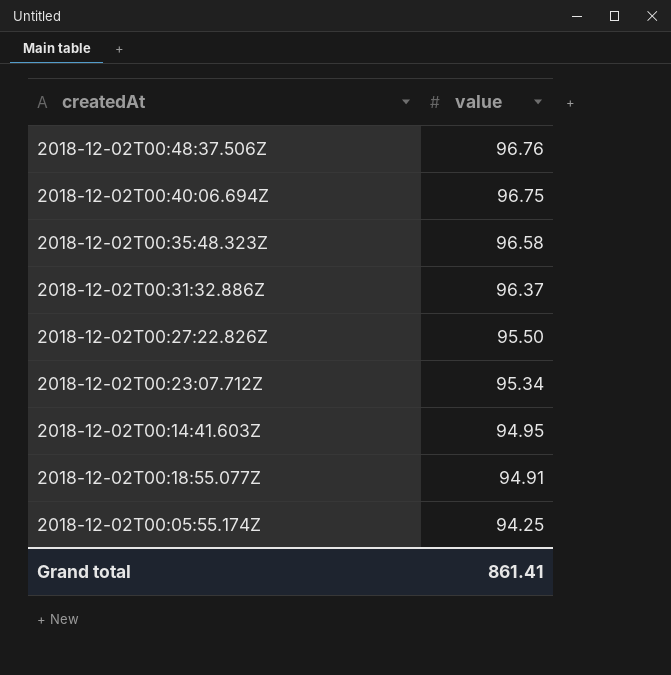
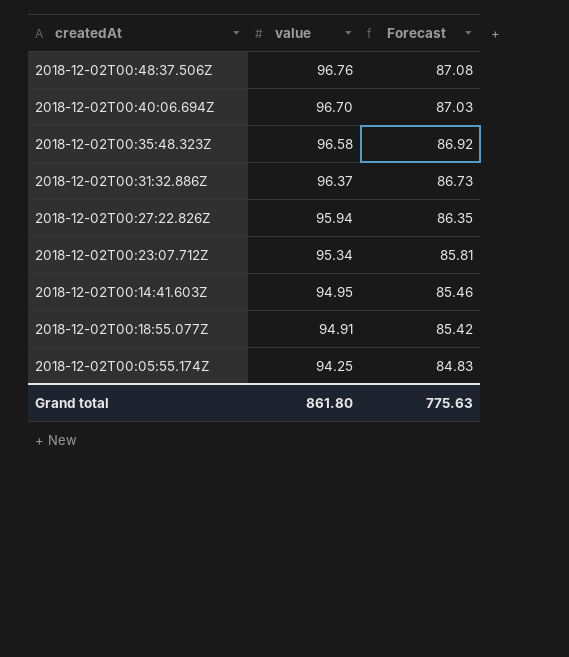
column Forecast | formula: none -> [value] * 0.9
2018-12-02T00:40:06.694Z | value: 96.75 -> 96.70
2018-12-02T00:27:22.826Z | value: 95.50 -> 95.94
Grand total | value: 861.41 -> 861.80

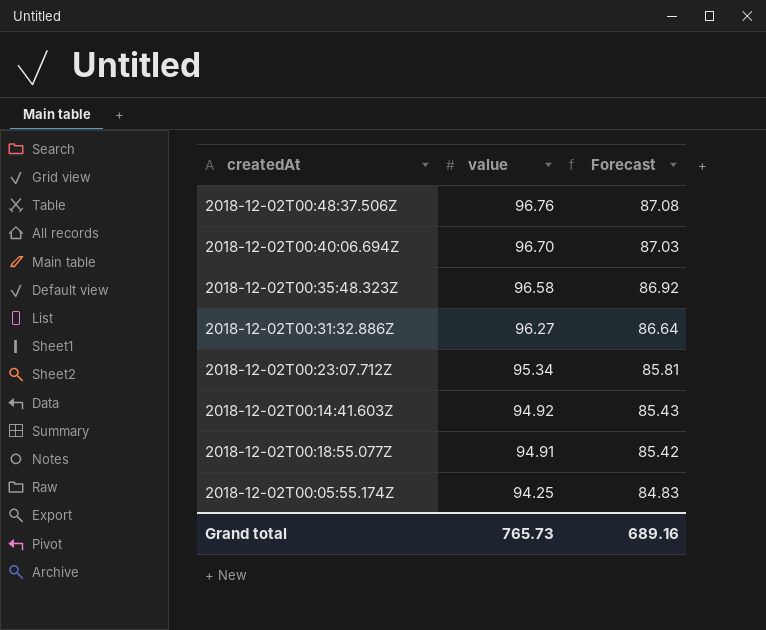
row 2018-12-02T00:27:22.826Z: 95.94 | 86.35 -> none
2018-12-02T00:31:32.886Z | value: 96.37 -> 96.27
2018-12-02T00:31:32.886Z | Forecast: 86.73 -> 86.64
2018-12-02T00:14:41.603Z | value: 94.95 -> 94.92
2018-12-02T00:14:41.603Z | Forecast: 85.46 -> 85.43
Grand total | value: 861.80 -> 765.73
Grand total | Forecast: 775.63 -> 689.16

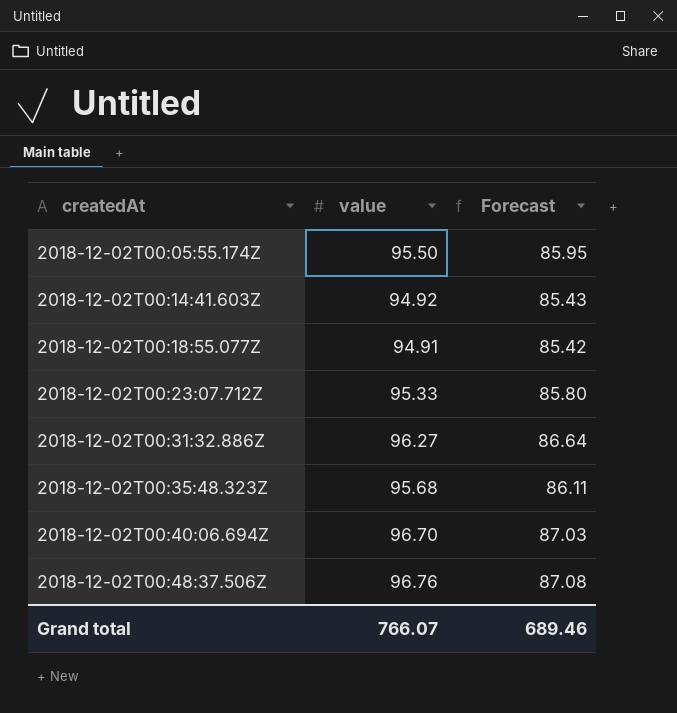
row order: value descending -> createdAt ascending
2018-12-02T00:05:55.174Z | value: 94.25 -> 95.50
2018-12-02T00:05:55.174Z | Forecast: 84.83 -> 85.95
2018-12-02T00:23:07.712Z | value: 95.34 -> 95.33
2018-12-02T00:23:07.712Z | Forecast: 85.81 -> 85.80
2018-12-02T00:35:48.323Z | value: 96.58 -> 95.68
2018-12-02T00:35:48.323Z | Forecast: 86.92 -> 86.11
Grand total | value: 765.73 -> 766.07
Grand total | Forecast: 689.16 -> 689.46

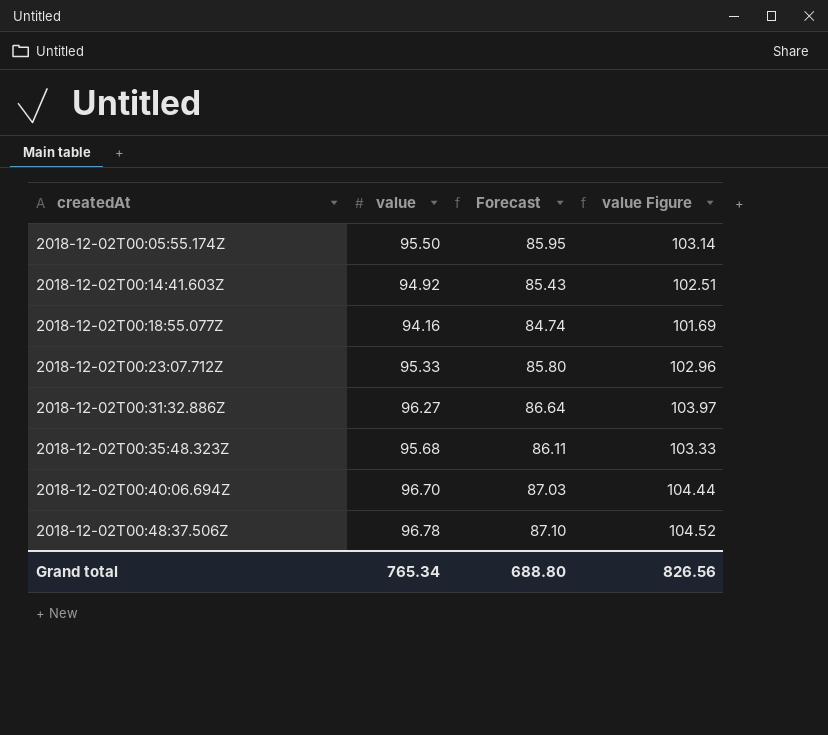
column value Figure | formula: none -> [value] * 1.08
2018-12-02T00:18:55.077Z | value: 94.91 -> 94.16
2018-12-02T00:18:55.077Z | Forecast: 85.42 -> 84.74
2018-12-02T00:48:37.506Z | value: 96.76 -> 96.78
2018-12-02T00:48:37.506Z | Forecast: 87.08 -> 87.10
Grand total | value: 766.07 -> 765.34
Grand total | Forecast: 689.46 -> 688.80

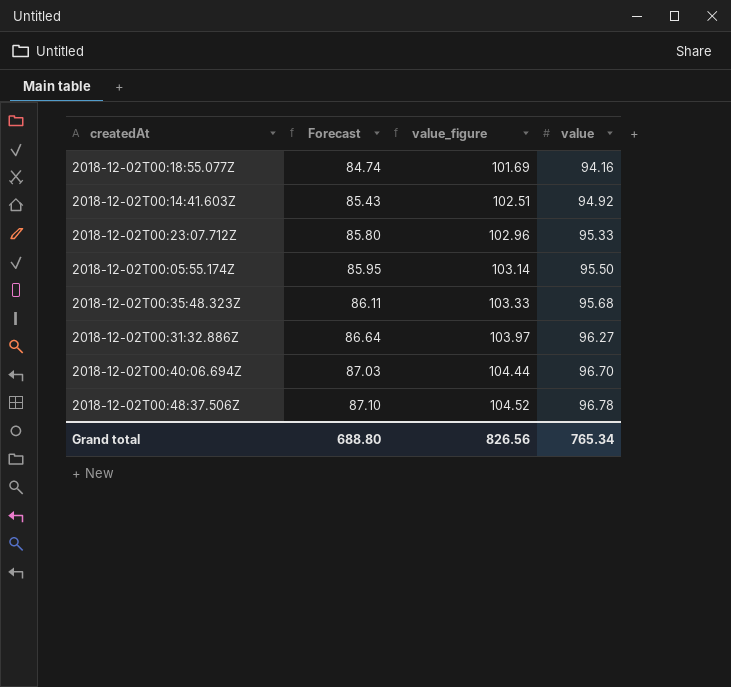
row order: createdAt ascending -> Forecast ascending
column name: value Figure -> value_figure
column value | position: 2 -> 4

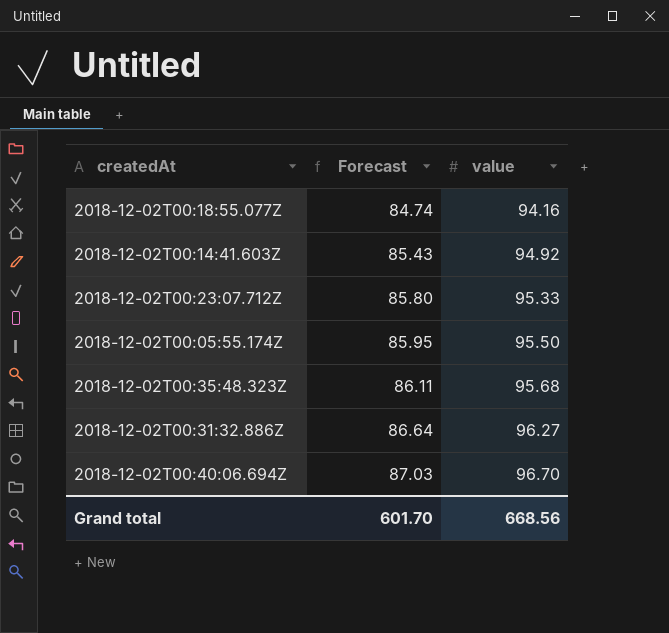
column value_figure | formula: [value] * 1.08 -> none
row 2018-12-02T00:48:37.506Z: 87.10 | 104.52 | 96.78 -> none
Grand total | Forecast: 688.80 -> 601.70
Grand total | value: 765.34 -> 668.56

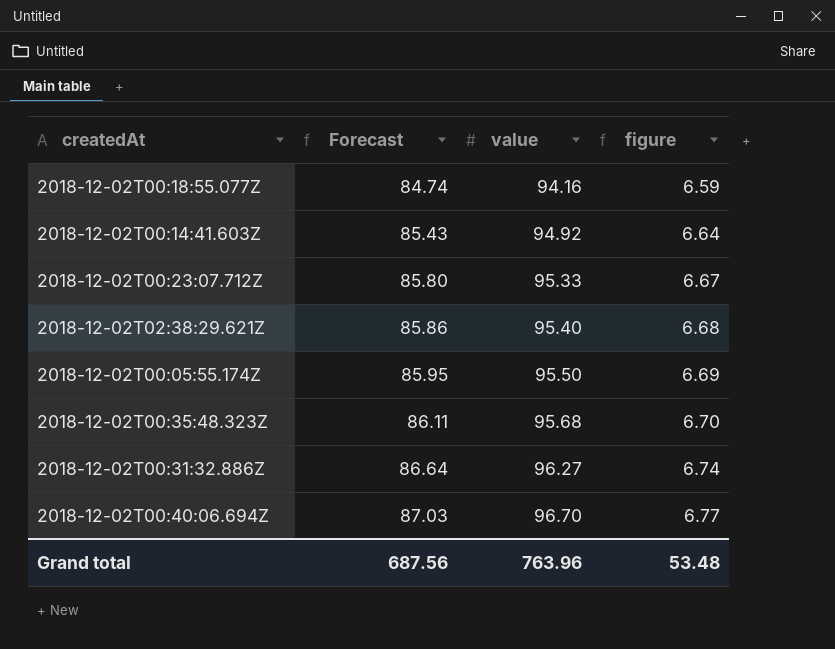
column figure | formula: none -> [value] * 0.07
row 2018-12-02T02:38:29.621Z: none -> 85.86 | 95.40 | 6.68
Grand total | Forecast: 601.70 -> 687.56
Grand total | value: 668.56 -> 763.96

